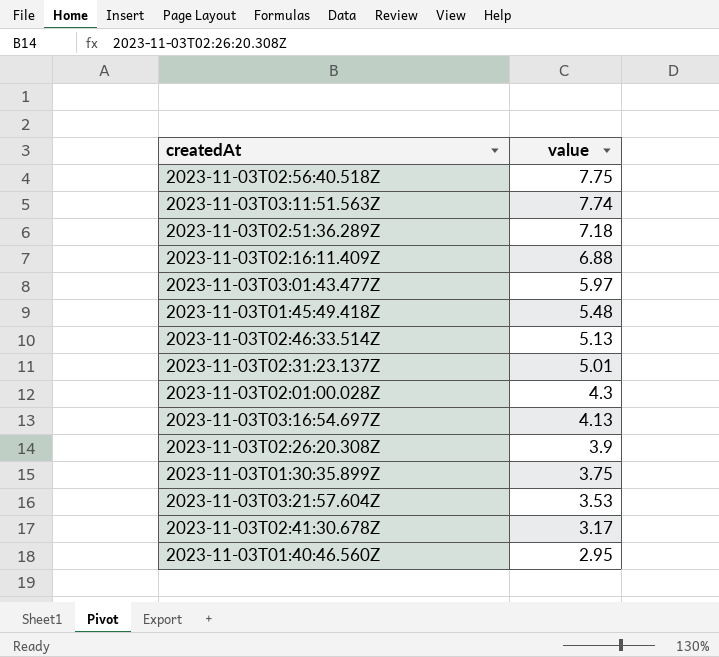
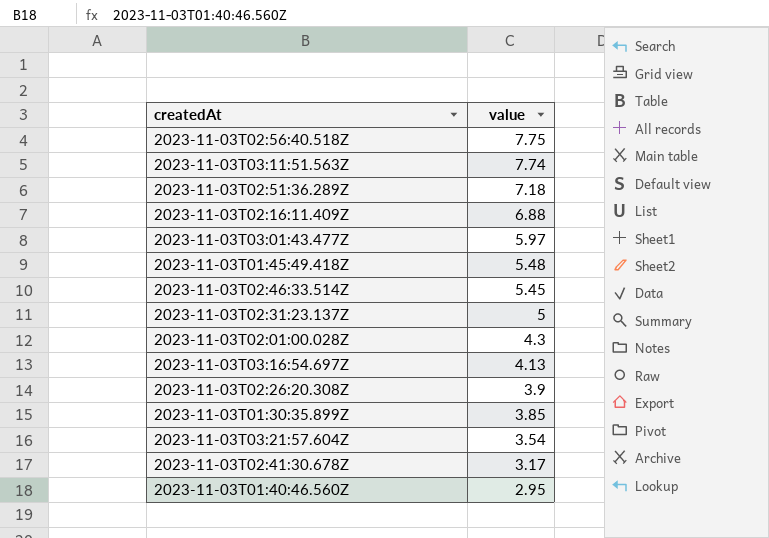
2023-11-03T02:46:33.514Z | value: 5.13 -> 5.45
2023-11-03T02:31:23.137Z | value: 5.01 -> 5
2023-11-03T01:30:35.899Z | value: 3.75 -> 3.85
2023-11-03T03:21:57.604Z | value: 3.53 -> 3.54

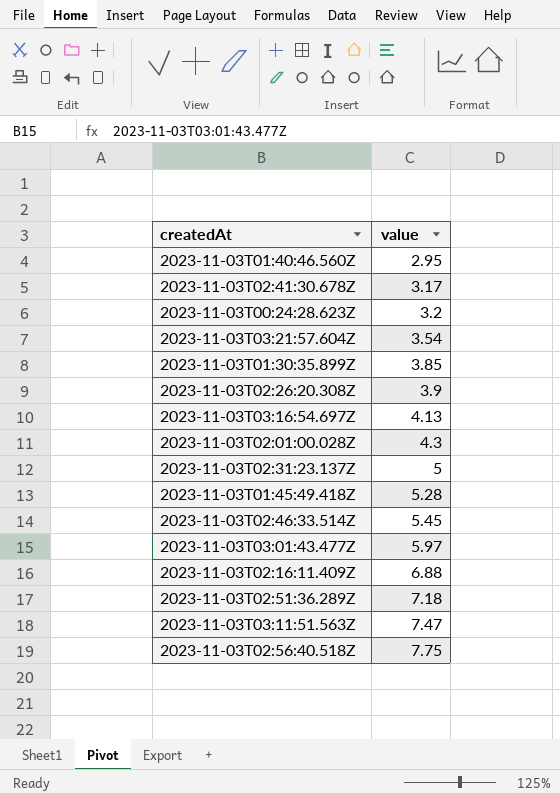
row order: value descending -> value ascending
row 2023-11-03T00:24:28.623Z: none -> 3.2
2023-11-03T01:45:49.418Z | value: 5.48 -> 5.28
2023-11-03T03:11:51.563Z | value: 7.74 -> 7.47

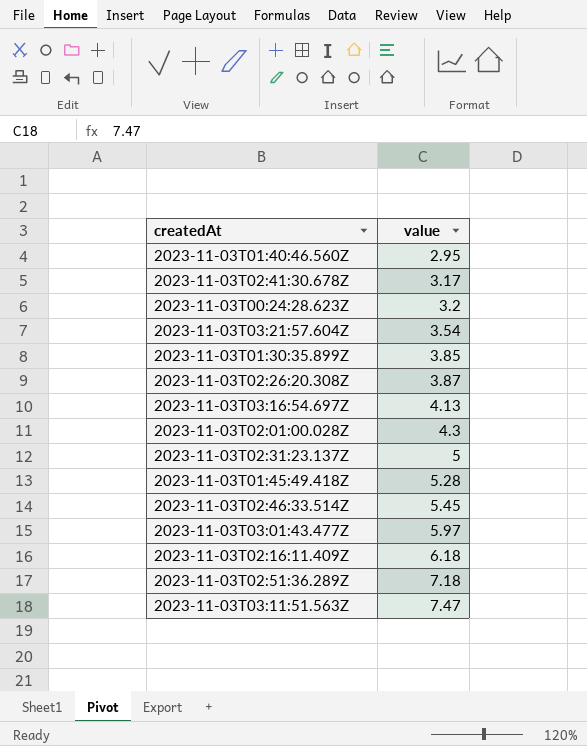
row 2023-11-03T02:56:40.518Z: 7.75 -> none
2023-11-03T02:26:20.308Z | value: 3.9 -> 3.87
2023-11-03T02:16:11.409Z | value: 6.88 -> 6.18

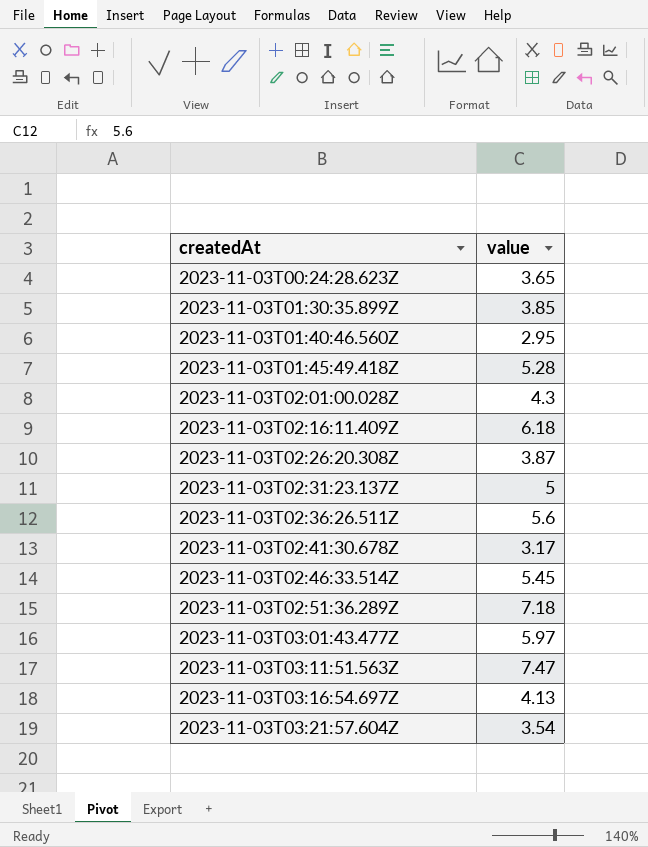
row order: value ascending -> createdAt ascending
2023-11-03T00:24:28.623Z | value: 3.2 -> 3.65
row 2023-11-03T02:36:26.511Z: none -> 5.6

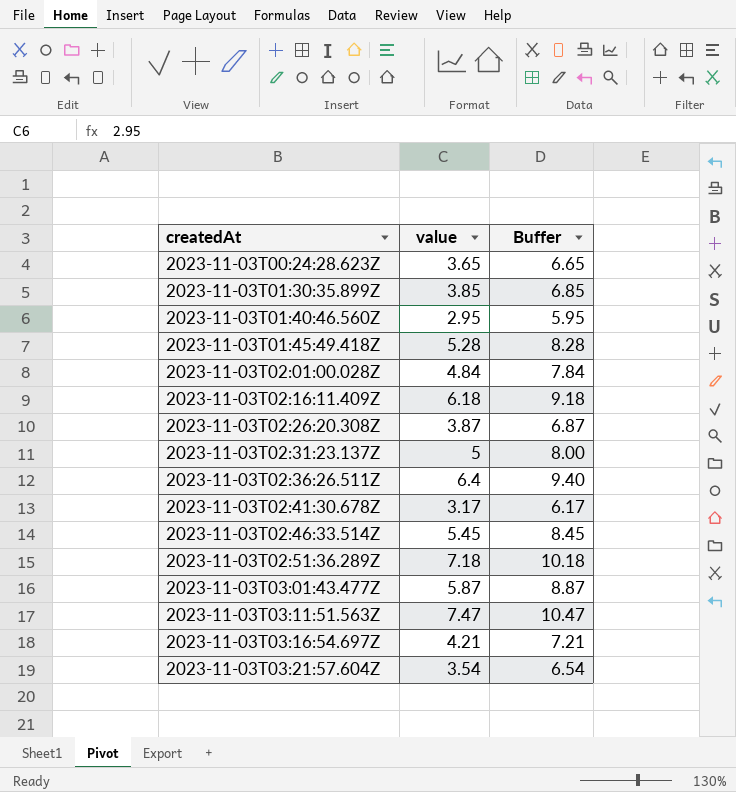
column Buffer | formula: none -> [value] + 3
2023-11-03T02:01:00.028Z | value: 4.3 -> 4.84
2023-11-03T02:36:26.511Z | value: 5.6 -> 6.4
2023-11-03T03:01:43.477Z | value: 5.97 -> 5.87
2023-11-03T03:16:54.697Z | value: 4.13 -> 4.21

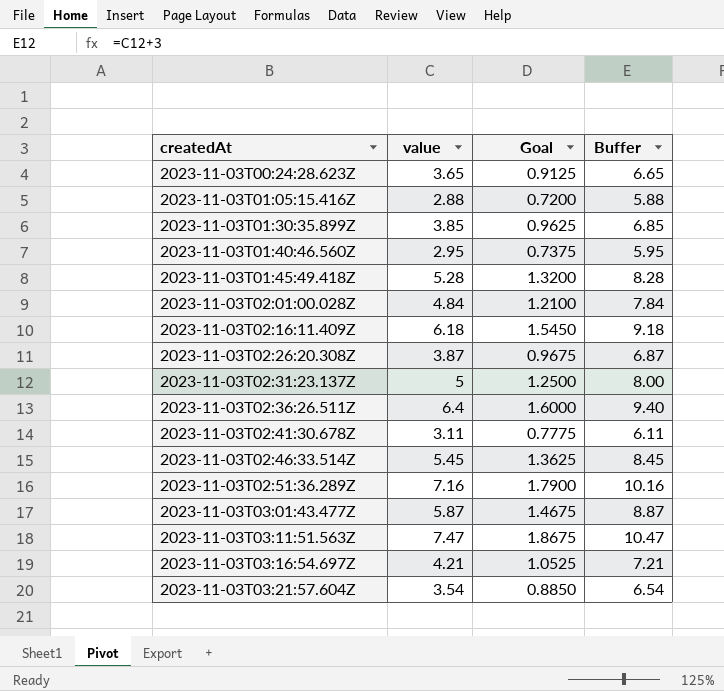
column Goal | formula: none -> [value] * 0.25
row 2023-11-03T01:05:15.416Z: none -> 2.88 | 0.7200 | 5.88
2023-11-03T02:41:30.678Z | value: 3.17 -> 3.11
2023-11-03T02:41:30.678Z | Buffer: 6.17 -> 6.11
2023-11-03T02:51:36.289Z | value: 7.18 -> 7.16
2023-11-03T02:51:36.289Z | Buffer: 10.18 -> 10.16

